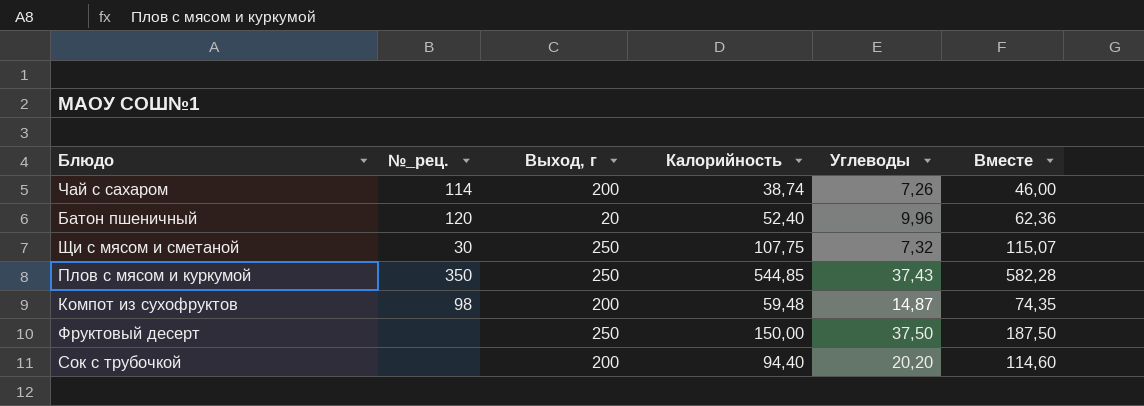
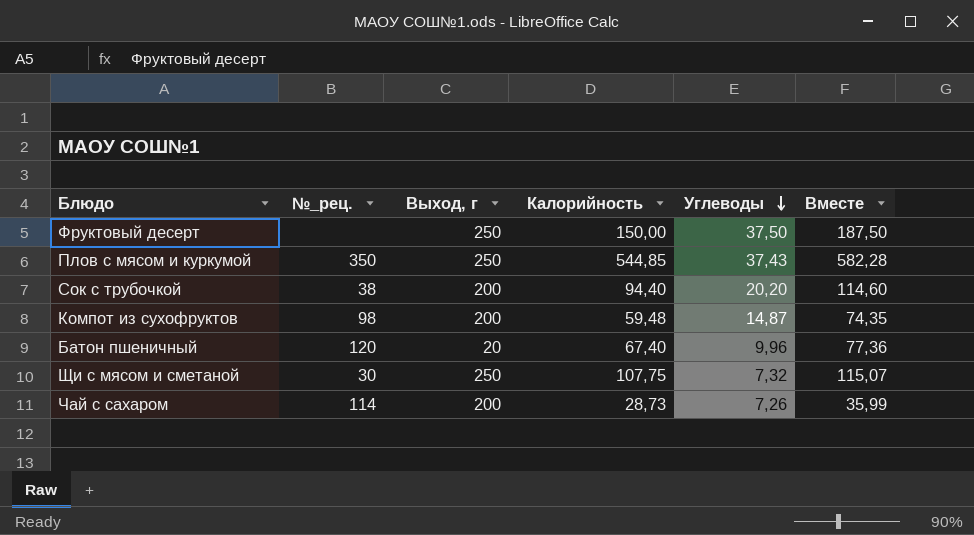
row order: none -> Углеводы descending
Сок с трубочкой | №_рец.: none -> 38
Батон пшеничный | Калорийность: 52,40 -> 67,40
Батон пшеничный | Вместе: 62,36 -> 77,36
Чай с сахаром | Калорийность: 38,74 -> 28,73
Чай с сахаром | Вместе: 46,00 -> 35,99

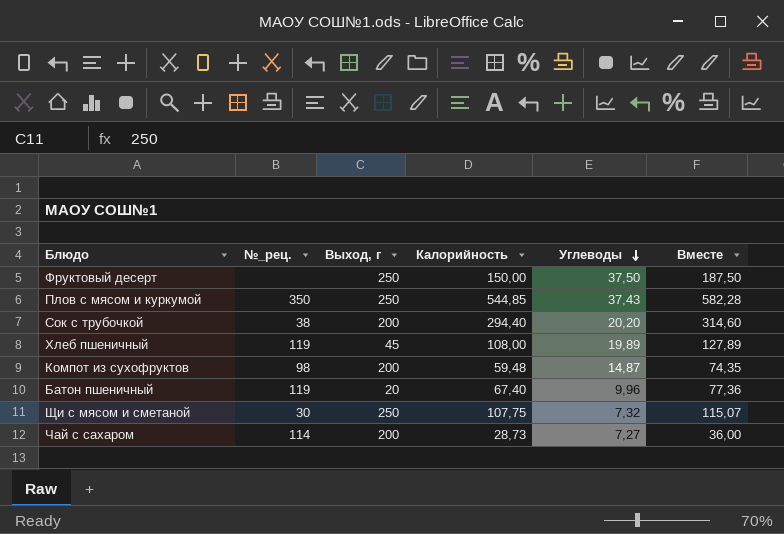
Сок с трубочкой | Калорийность: 94,40 -> 294,40
Сок с трубочкой | Вместе: 114,60 -> 314,60
row Хлеб пшеничный: none -> 119 | 45 | 108,00 | 19,89 | 127,89
Батон пшеничный | №_рец.: 120 -> 119
Чай с сахаром | Углеводы: 7,26 -> 7,27
Чай с сахаром | Вместе: 35,99 -> 36,00

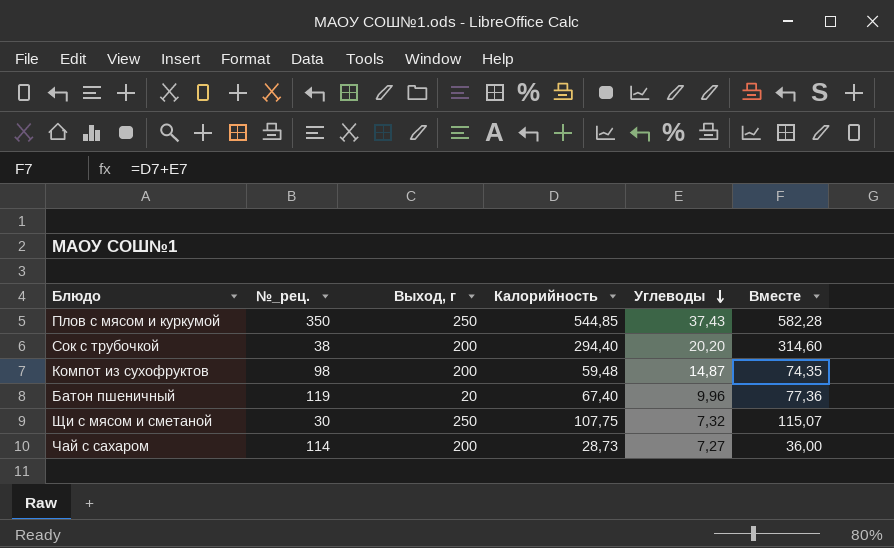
row Фруктовый десерт: none | 250 | 150,00 | 37,50 | 187,50 -> none
row Хлеб пшеничный: 119 | 45 | 108,00 | 19,89 | 127,89 -> none

